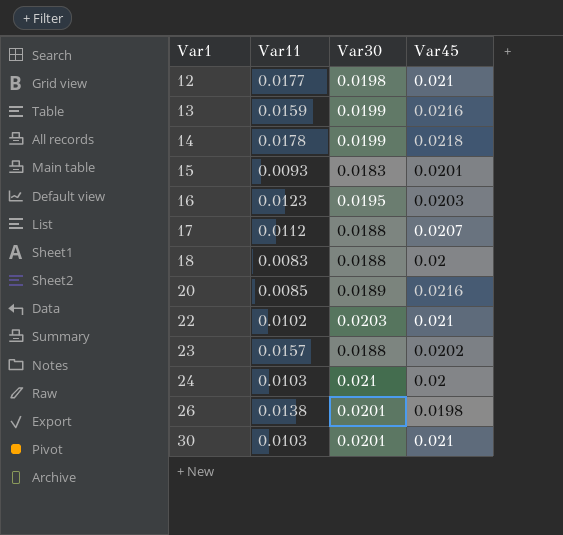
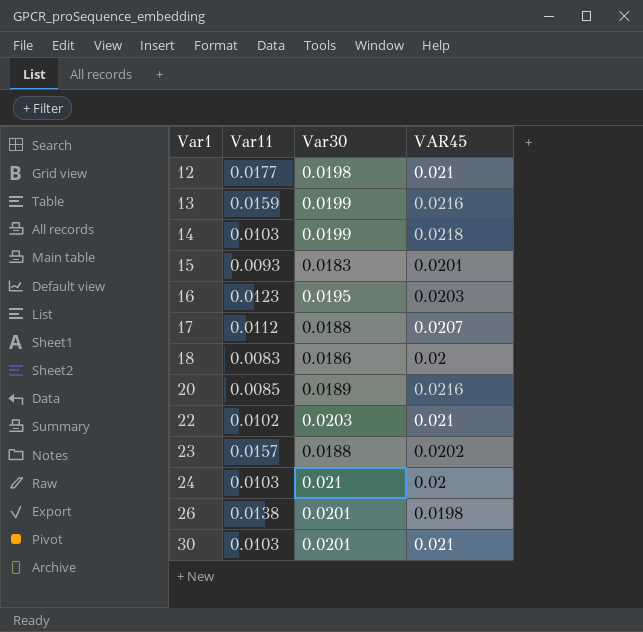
column name: Var45 -> VAR45
14 | Var11: 0.0178 -> 0.0103
18 | Var30: 0.0188 -> 0.0186

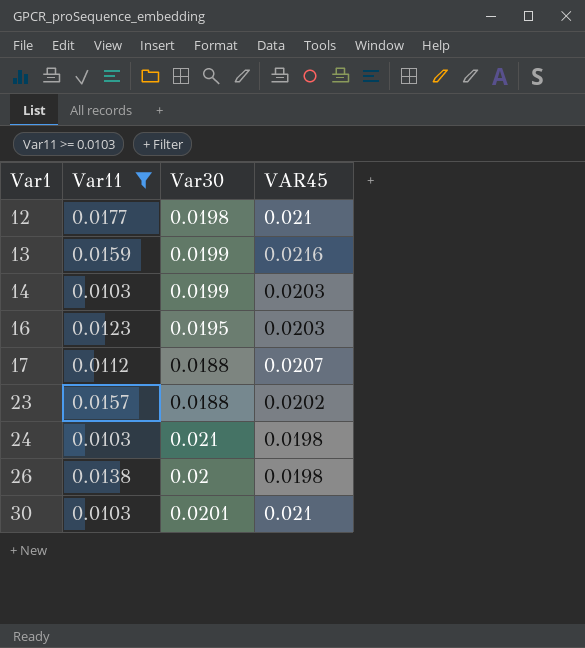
filter: none -> Var11 >= 0.0103
14 | VAR45: 0.0218 -> 0.0203
24 | VAR45: 0.02 -> 0.0198
26 | Var30: 0.0201 -> 0.02

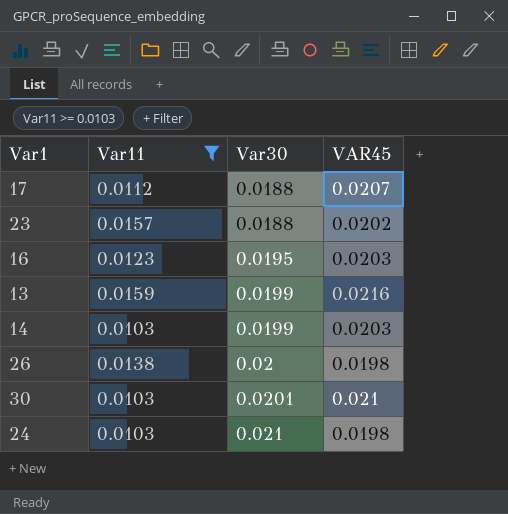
row order: Var1 ascending -> Var30 ascending
row 12: 0.0177 | 0.0198 | 0.021 -> none

